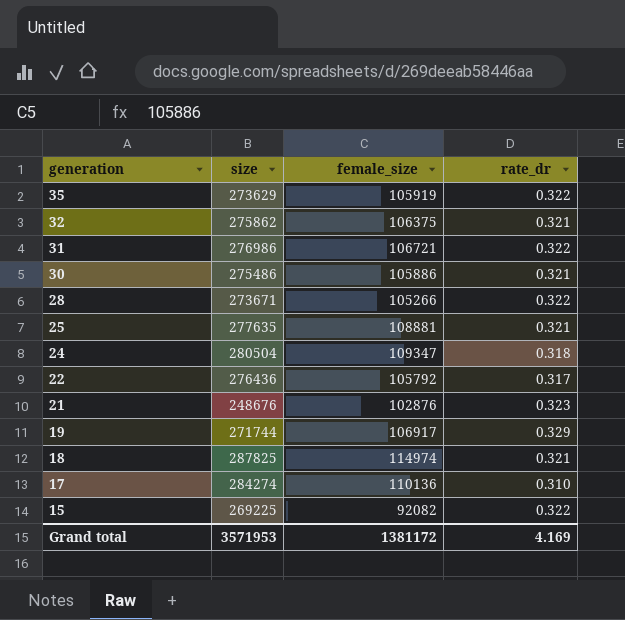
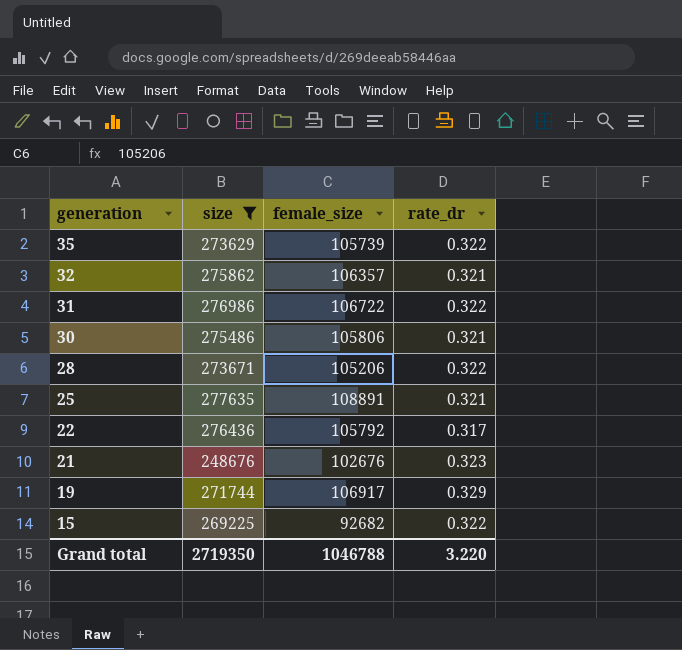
filter: none -> size <= 277635
35 | female_size: 105919 -> 105739
32 | female_size: 106375 -> 106357
31 | female_size: 106721 -> 106722
30 | female_size: 105886 -> 105806
28 | female_size: 105266 -> 105206
25 | female_size: 108881 -> 108891
21 | female_size: 102876 -> 102676
15 | female_size: 92082 -> 92682
Grand total | size: 3571953 -> 2719350
Grand total | female_size: 1381172 -> 1046788
Grand total | rate_dr: 4.169 -> 3.220

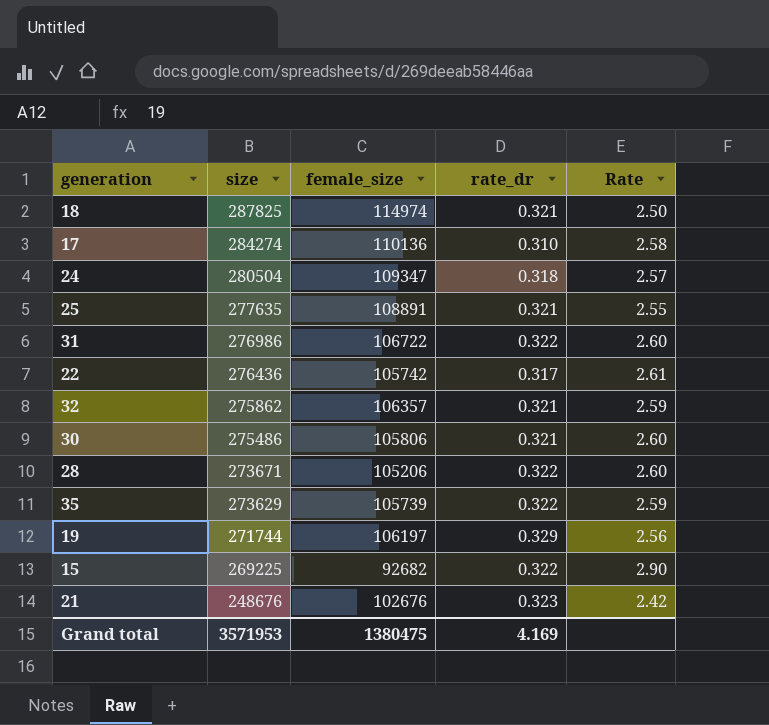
filter: size <= 277635 -> none
row order: generation descending -> size descending
column Rate | formula: none -> [size] / [female_size]
22 | female_size: 105792 -> 105742
19 | female_size: 106917 -> 106197
Grand total | size: 2719350 -> 3571953
Grand total | female_size: 1046788 -> 1380475
Grand total | rate_dr: 3.220 -> 4.169

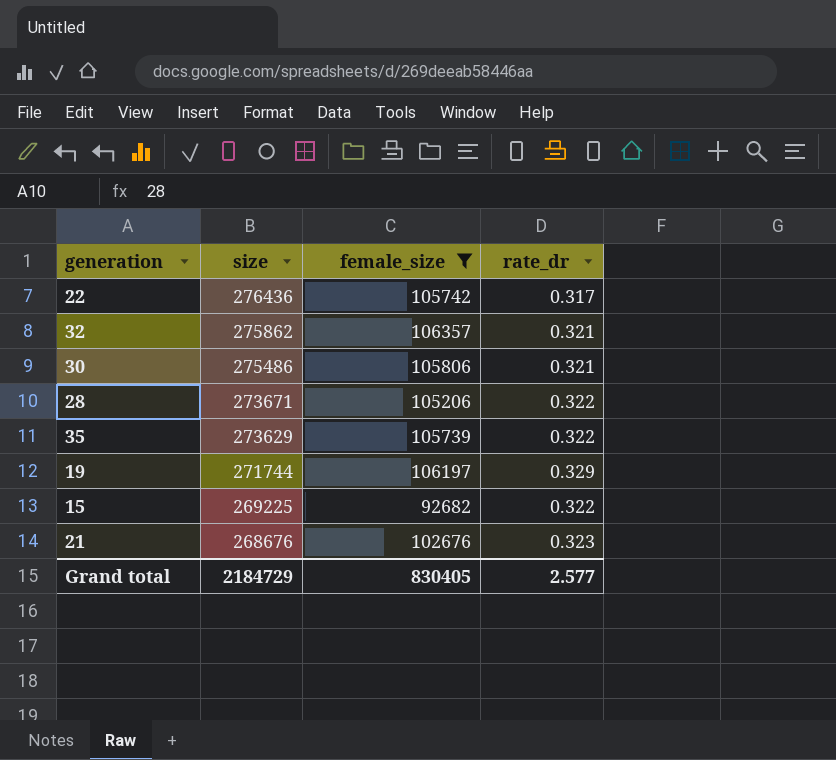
filter: none -> female_size <= 106357
column Rate | formula: [size] / [female_size] -> none
21 | size: 248676 -> 268676
Grand total | size: 3571953 -> 2184729
Grand total | female_size: 1380475 -> 830405
Grand total | rate_dr: 4.169 -> 2.577

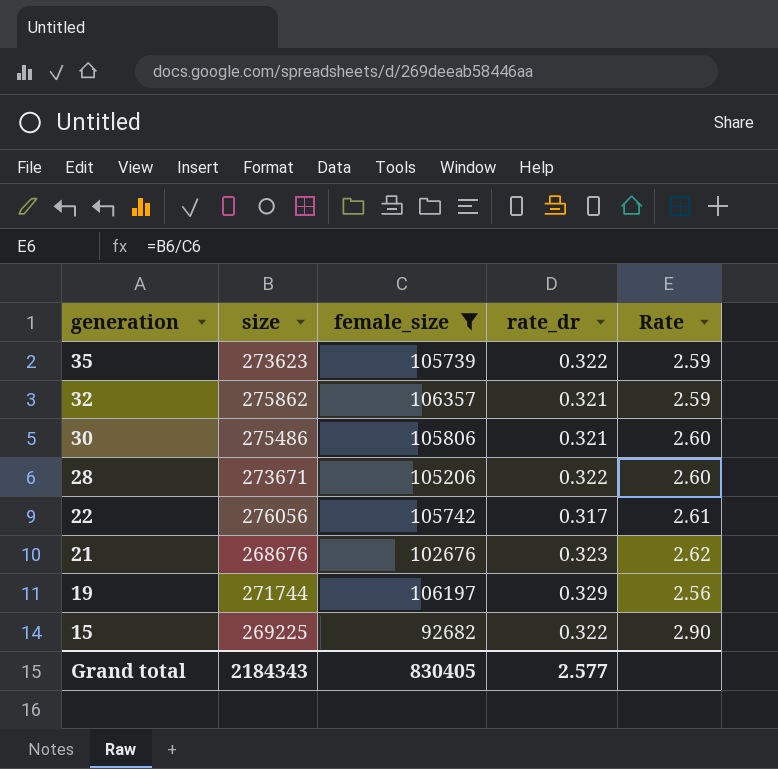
row order: size descending -> generation descending
column Rate | formula: none -> [size] / [female_size]
35 | size: 273629 -> 273623
22 | size: 276436 -> 276056
Grand total | size: 2184729 -> 2184343

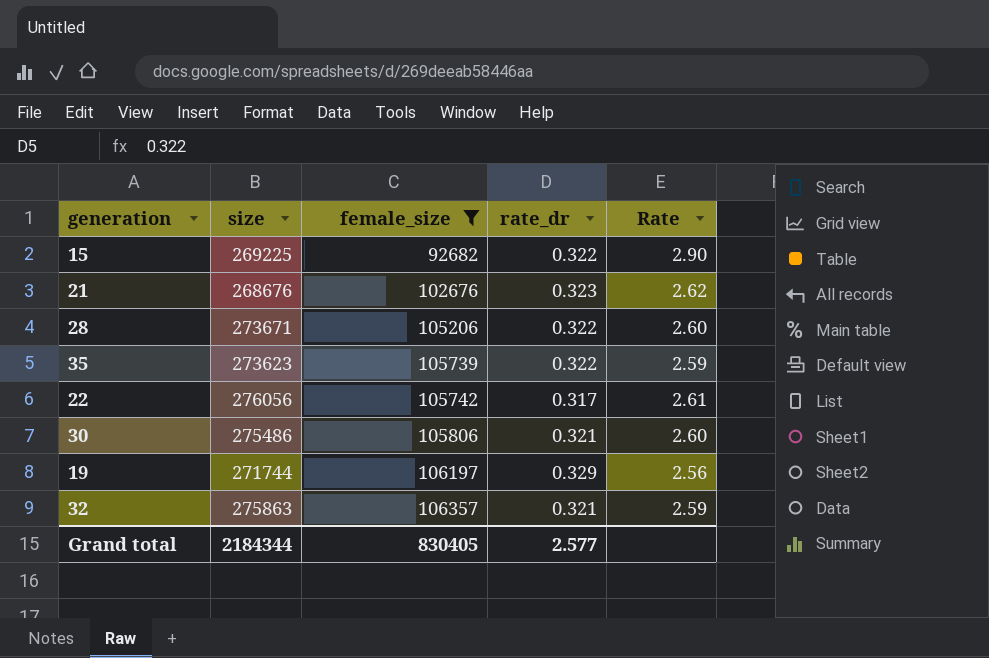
row order: generation descending -> female_size ascending
32 | size: 275862 -> 275863
Grand total | size: 2184343 -> 2184344

